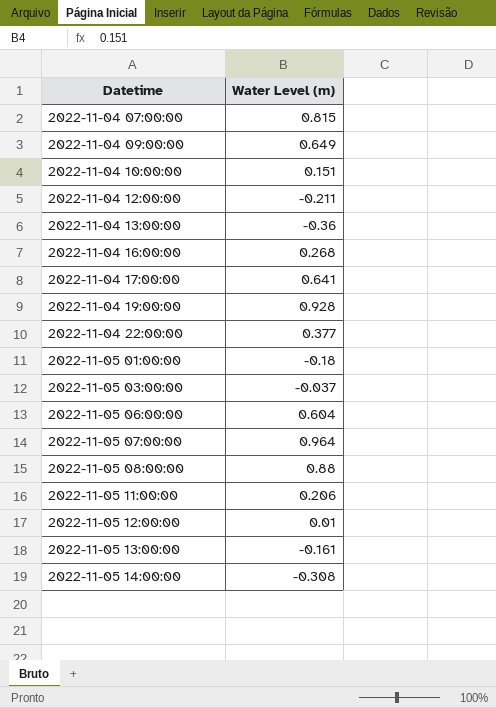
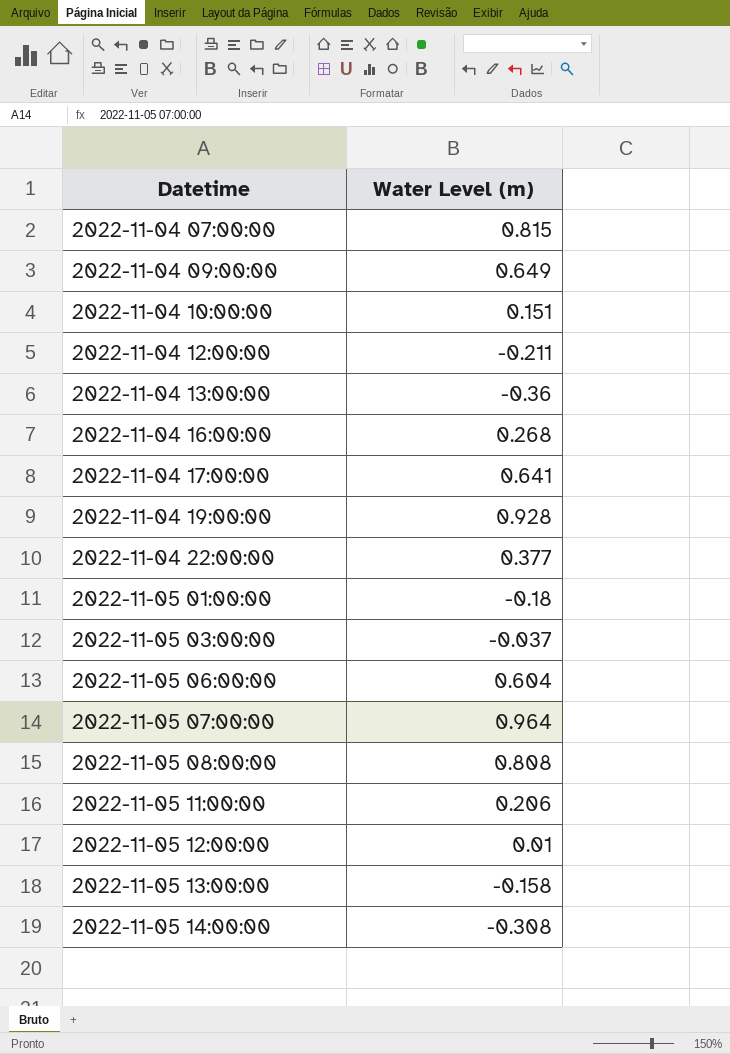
2022-11-05 08:00:00 | Water Level (m): 0.88 -> 0.808
2022-11-05 13:00:00 | Water Level (m): -0.161 -> -0.158

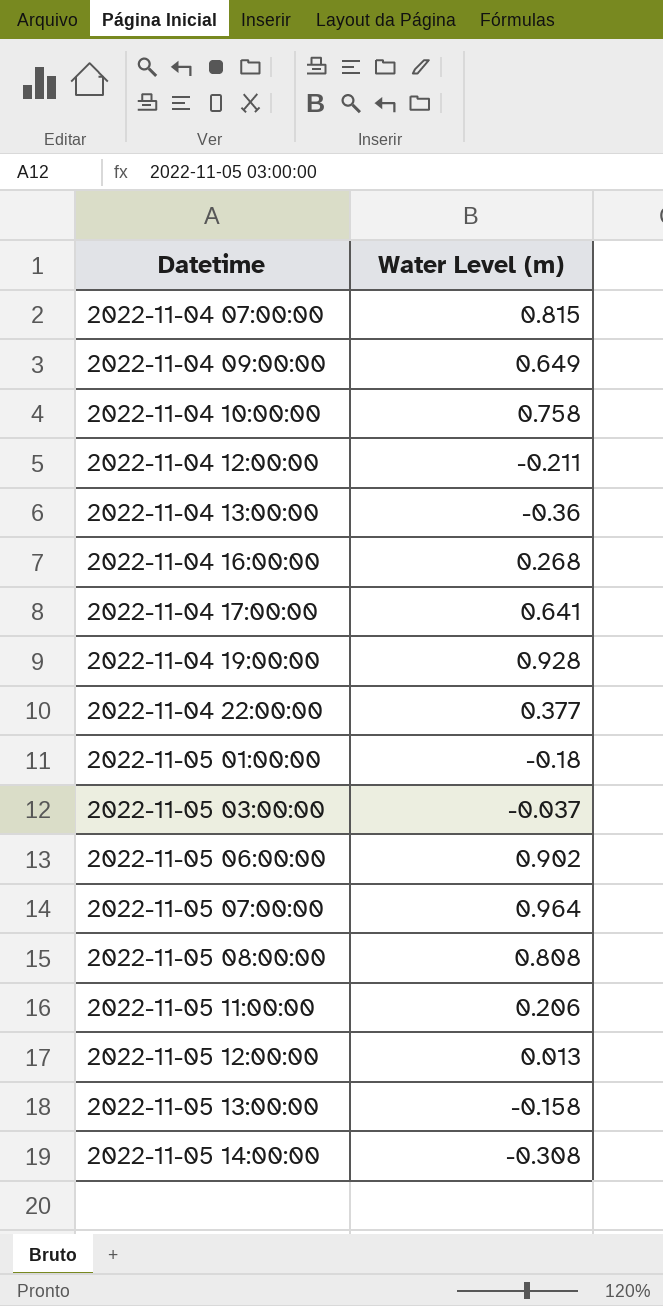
2022-11-04 10:00:00 | Water Level (m): 0.151 -> 0.758
2022-11-05 06:00:00 | Water Level (m): 0.604 -> 0.902
2022-11-05 12:00:00 | Water Level (m): 0.01 -> 0.013

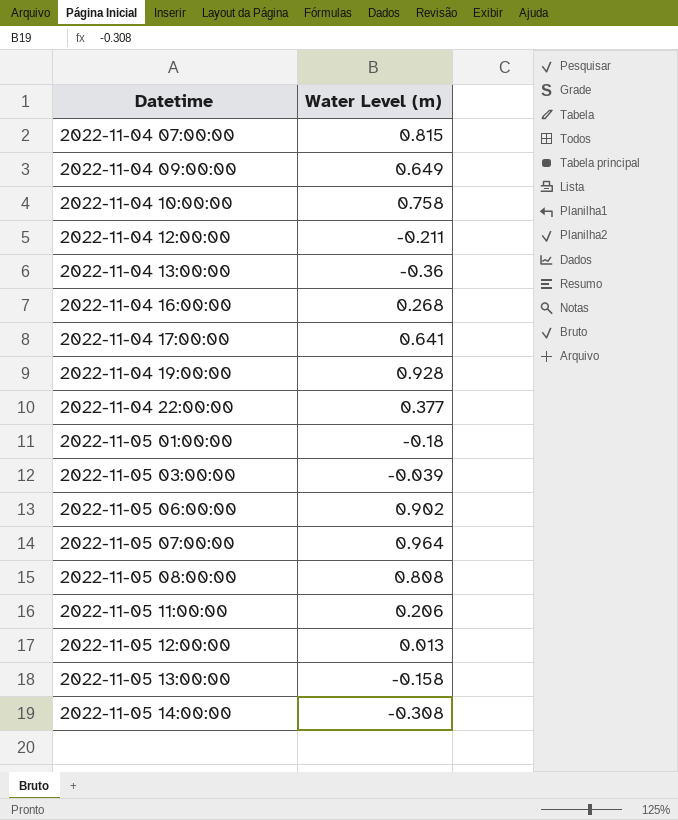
2022-11-05 03:00:00 | Water Level (m): -0.037 -> -0.039

